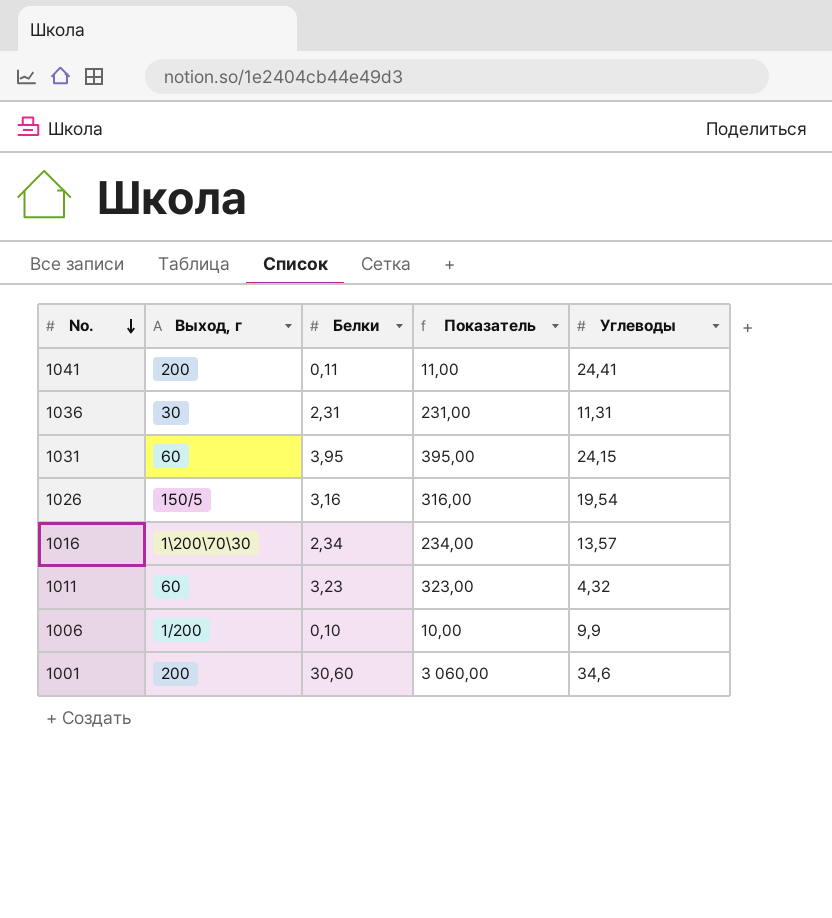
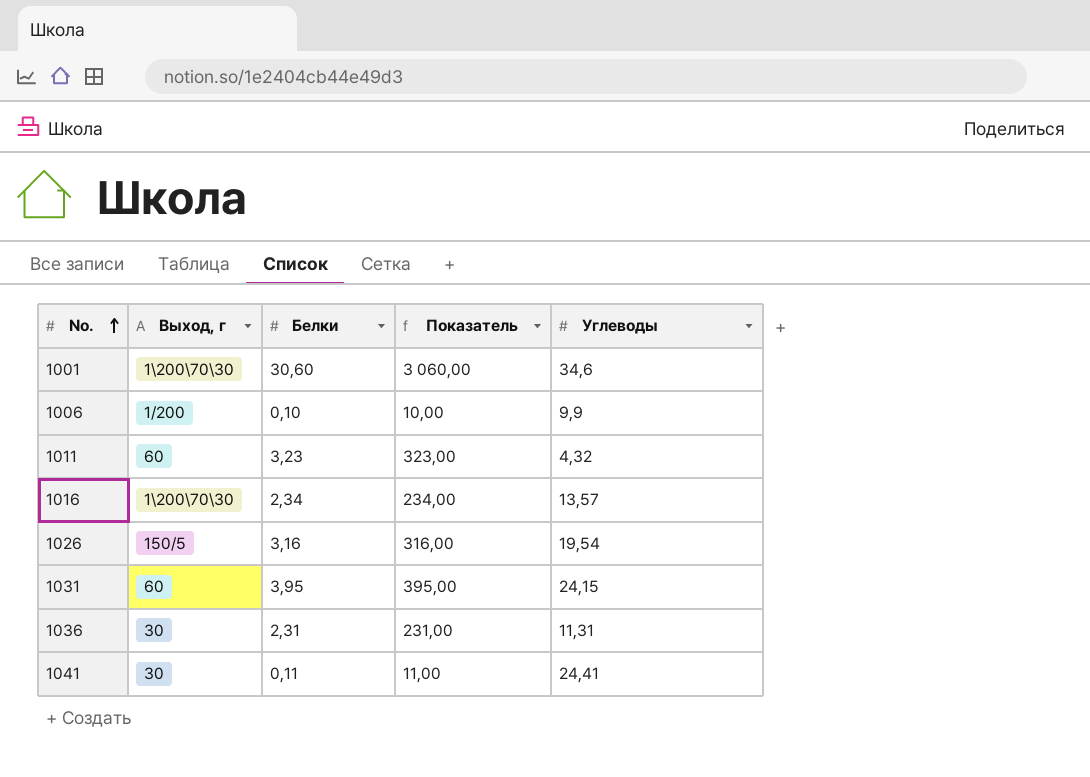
row order: No. descending -> No. ascending
1001 | Выход, г: 200 -> 1\200\70\30
1041 | Выход, г: 200 -> 30

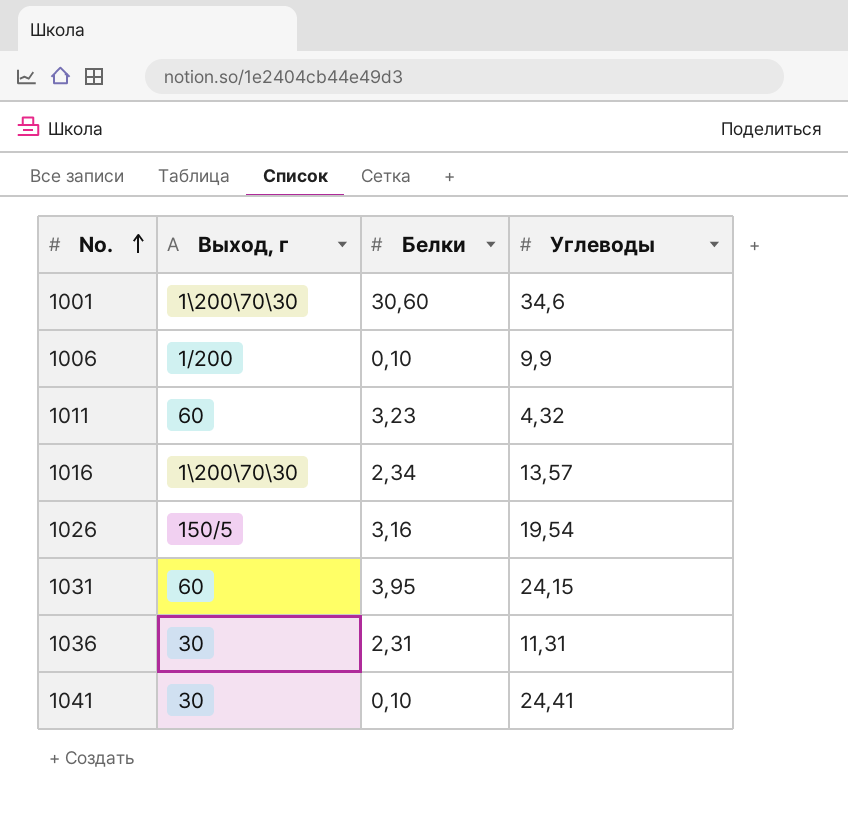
column Показатель | formula: [Белки] * 100 -> none
1041 | Белки: 0,11 -> 0,10

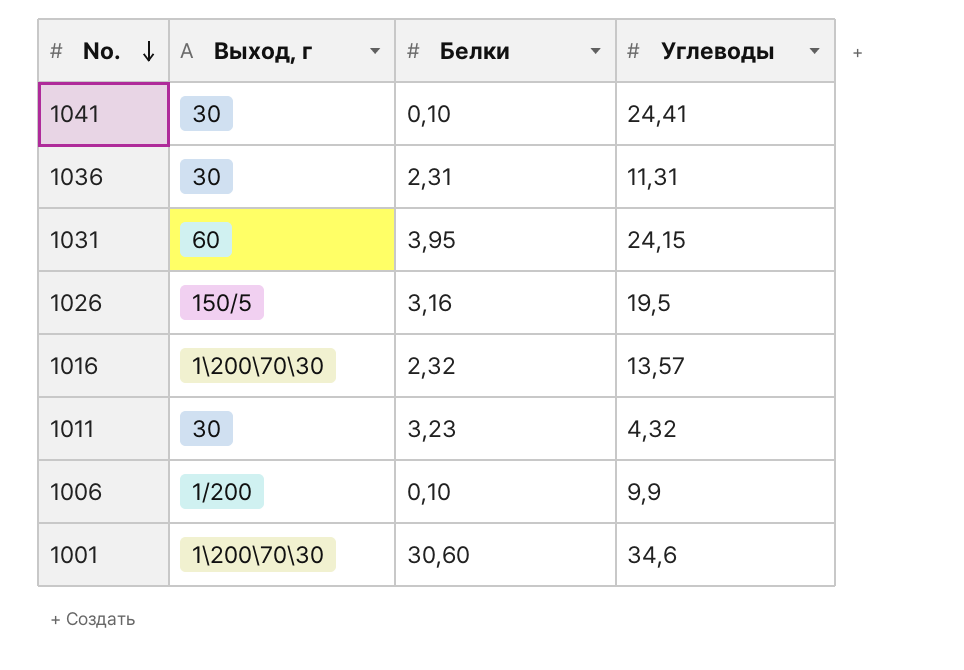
row order: No. ascending -> No. descending
1026 | Углеводы: 19,54 -> 19,5
1016 | Белки: 2,34 -> 2,32
1011 | Выход, г: 60 -> 30

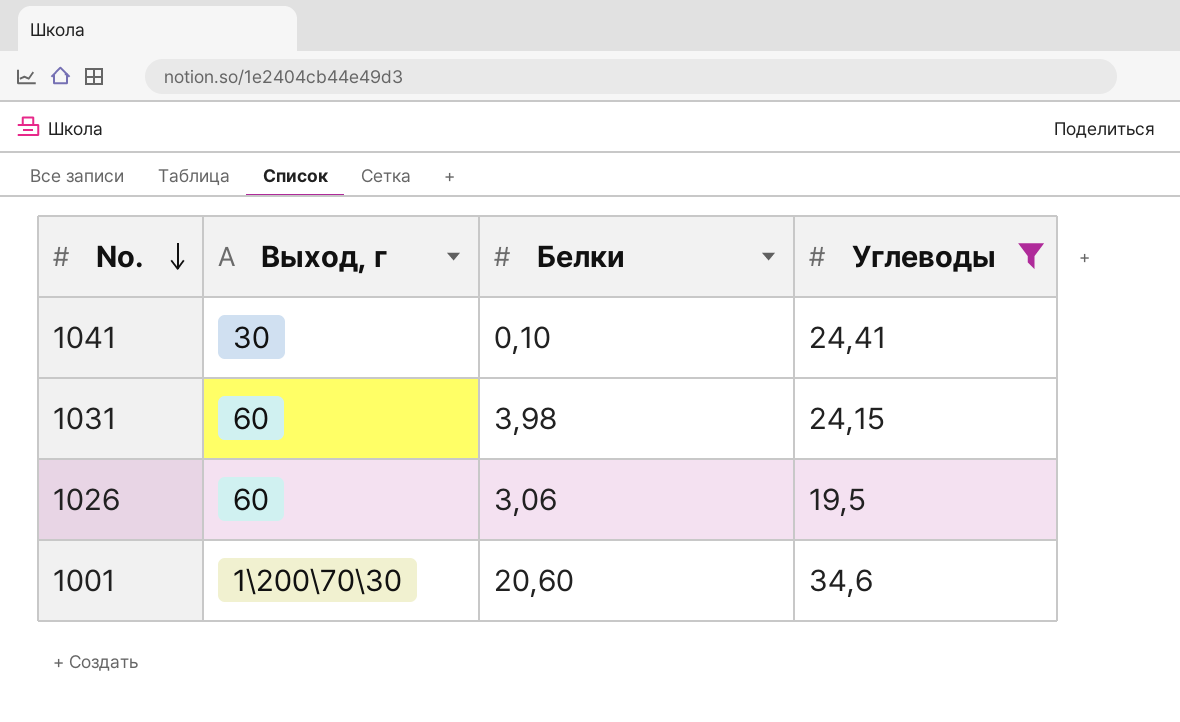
filter: none -> Углеводы >= 19,5
1031 | Белки: 3,95 -> 3,98
1026 | Выход, г: 150/5 -> 60
1026 | Белки: 3,16 -> 3,06
1001 | Белки: 30,60 -> 20,60

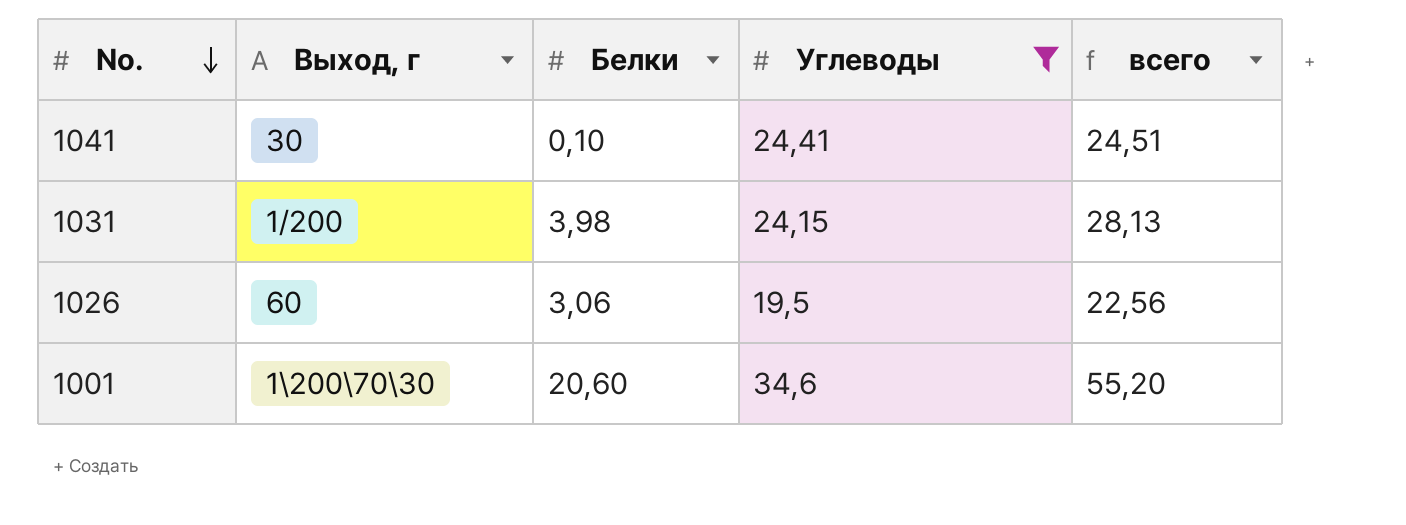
column всего | formula: none -> [Белки] + [Углеводы]
1031 | Выход, г: 60 -> 1/200

